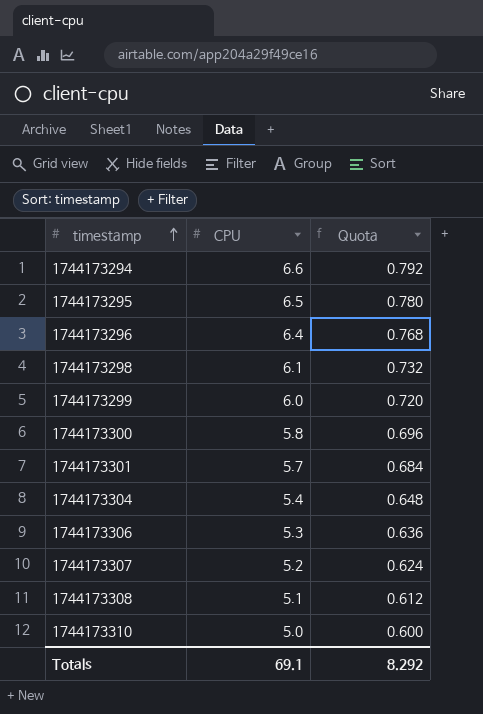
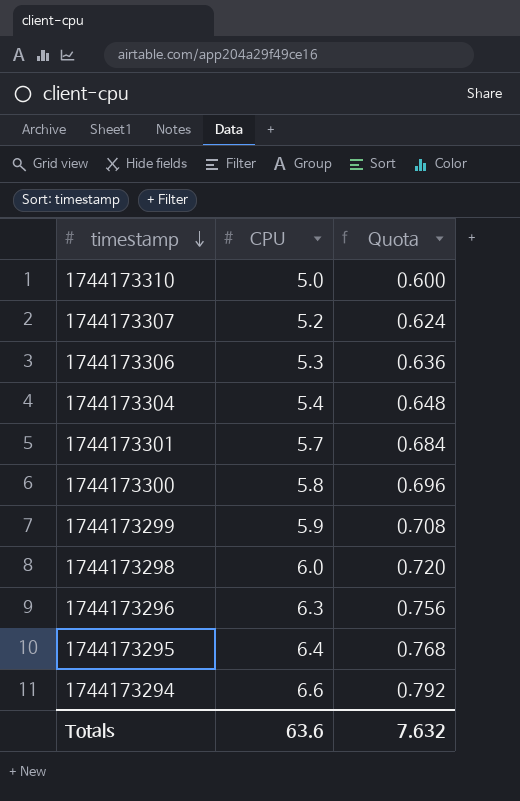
row order: timestamp ascending -> timestamp descending
row 1744173308: 5.1 | 0.612 -> none
1744173299 | CPU: 6.0 -> 5.9
1744173299 | Quota: 0.720 -> 0.708
1744173298 | CPU: 6.1 -> 6.0
1744173298 | Quota: 0.732 -> 0.720
1744173296 | CPU: 6.4 -> 6.3
1744173296 | Quota: 0.768 -> 0.756
1744173295 | CPU: 6.5 -> 6.4
1744173295 | Quota: 0.780 -> 0.768
Totals | CPU: 69.1 -> 63.6
Totals | Quota: 8.292 -> 7.632

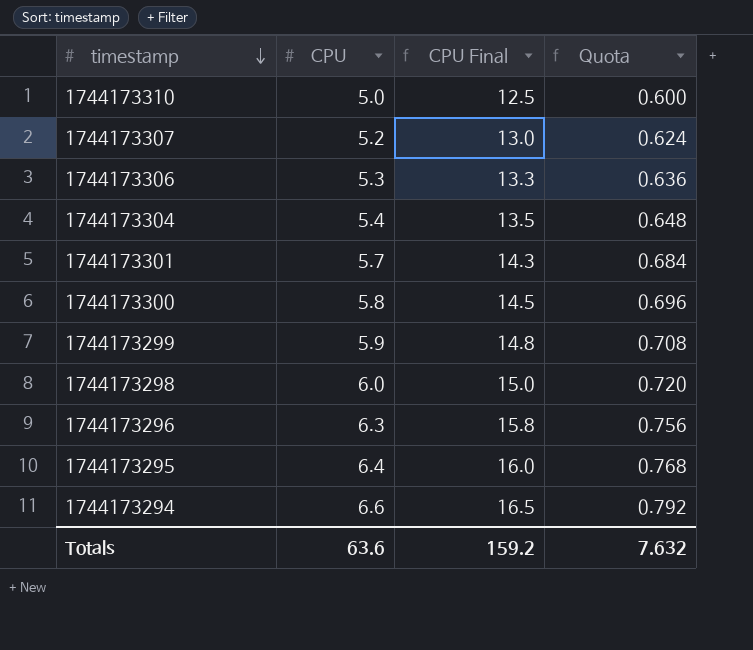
column CPU Final | formula: none -> [CPU] * 2.5

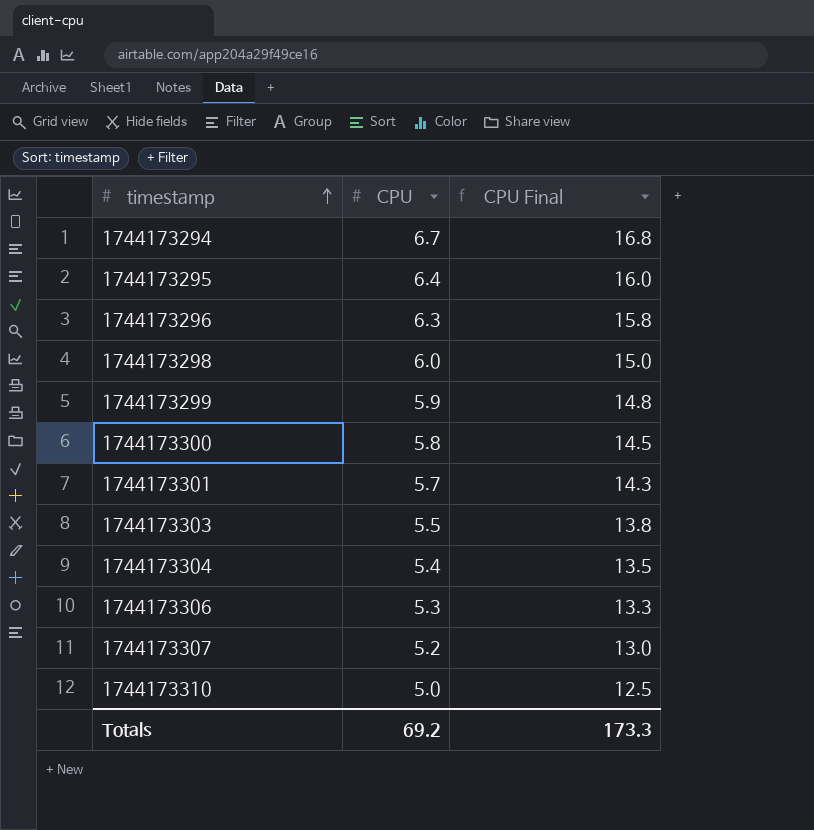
row order: timestamp descending -> timestamp ascending
column Quota | formula: [CPU] * 0.12 -> none
1744173294 | CPU: 6.6 -> 6.7
1744173294 | CPU Final: 16.5 -> 16.8
row 1744173303: none -> 5.5 | 13.8
Totals | CPU: 63.6 -> 69.2
Totals | CPU Final: 159.2 -> 173.3

